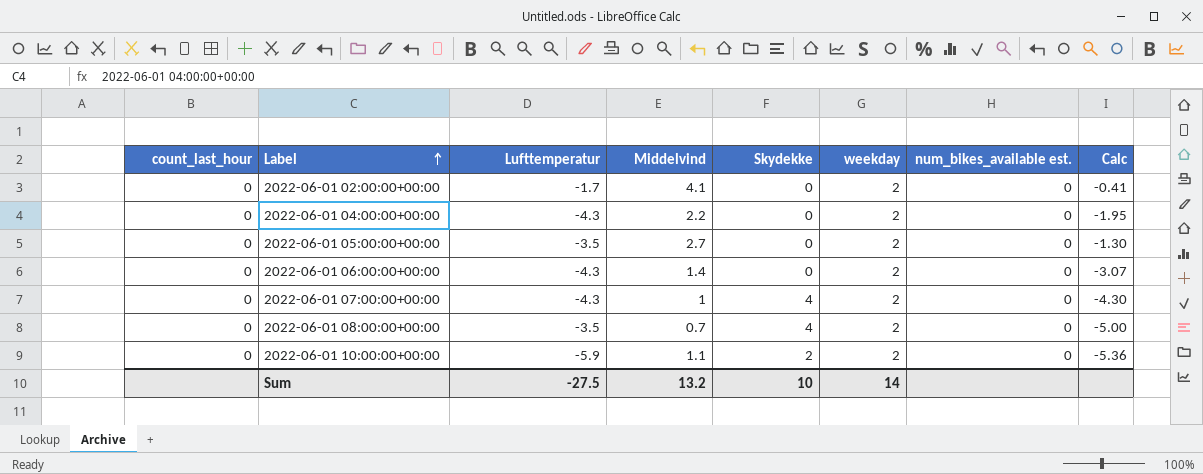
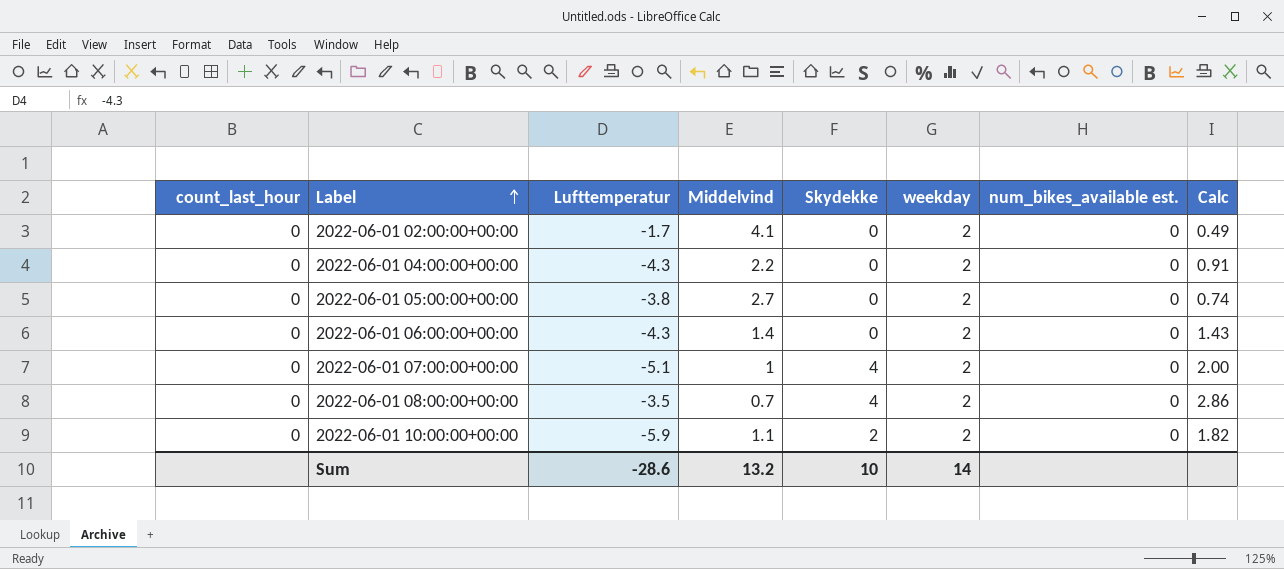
column Calc | formula: [Lufttemperatur] / [Middelvind] -> [weekday] / [Middelvind]
2022-06-01 05:00:00+00:00 | Lufttemperatur: -3.5 -> -3.8
2022-06-01 07:00:00+00:00 | Lufttemperatur: -4.3 -> -5.1
Sum | Lufttemperatur: -27.5 -> -28.6

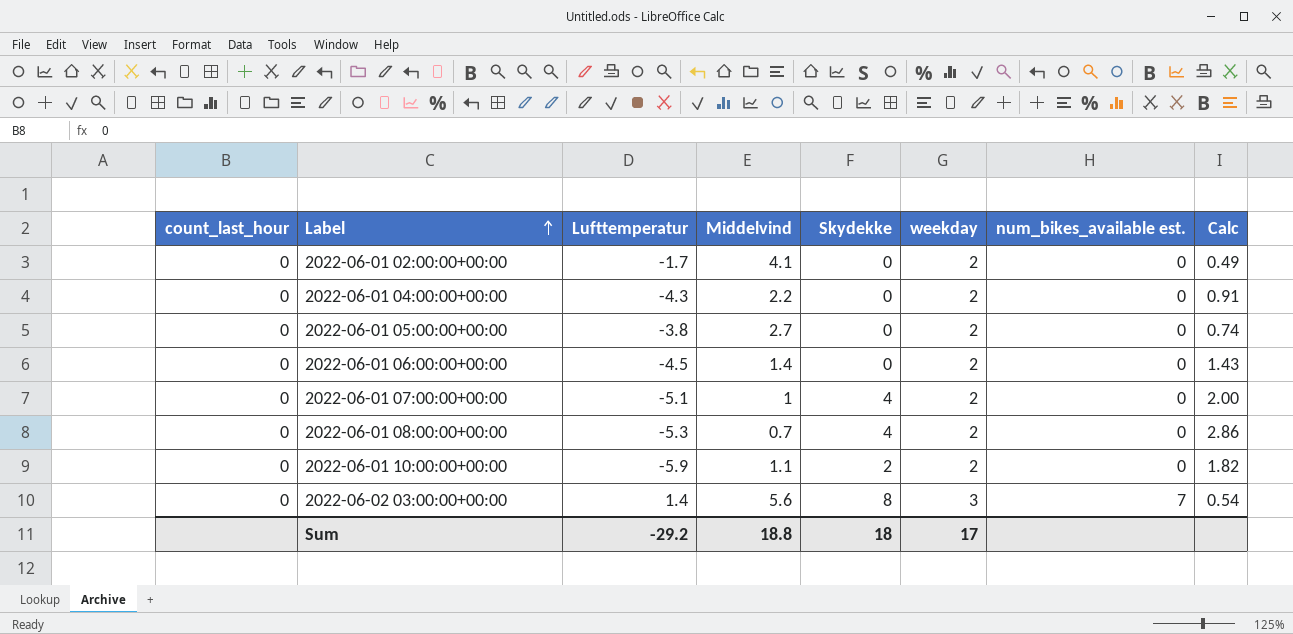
2022-06-01 06:00:00+00:00 | Lufttemperatur: -4.3 -> -4.5
2022-06-01 08:00:00+00:00 | Lufttemperatur: -3.5 -> -5.3
row 2022-06-02 03:00:00+00:00: none -> 0 | 1.4 | 5.6 | 8 | 3 | 7 | 0.54
Sum | Lufttemperatur: -28.6 -> -29.2
Sum | Middelvind: 13.2 -> 18.8
Sum | Skydekke: 10 -> 18
Sum | weekday: 14 -> 17

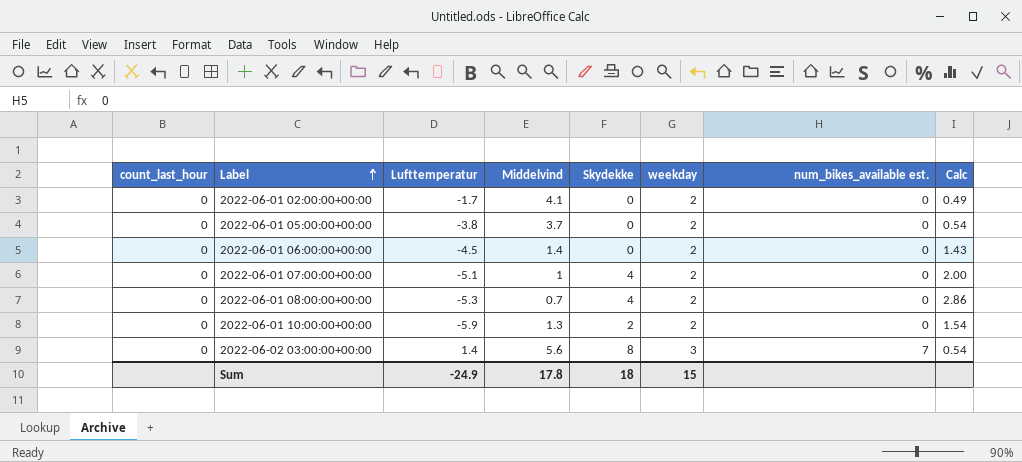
row 2022-06-01 04:00:00+00:00: 0 | -4.3 | 2.2 | 0 | 2 | 0 | 0.91 -> none
2022-06-01 05:00:00+00:00 | Middelvind: 2.7 -> 3.7
2022-06-01 05:00:00+00:00 | Calc: 0.74 -> 0.54
2022-06-01 10:00:00+00:00 | Middelvind: 1.1 -> 1.3
2022-06-01 10:00:00+00:00 | Calc: 1.82 -> 1.54
Sum | Lufttemperatur: -29.2 -> -24.9
Sum | Middelvind: 18.8 -> 17.8
Sum | weekday: 17 -> 15

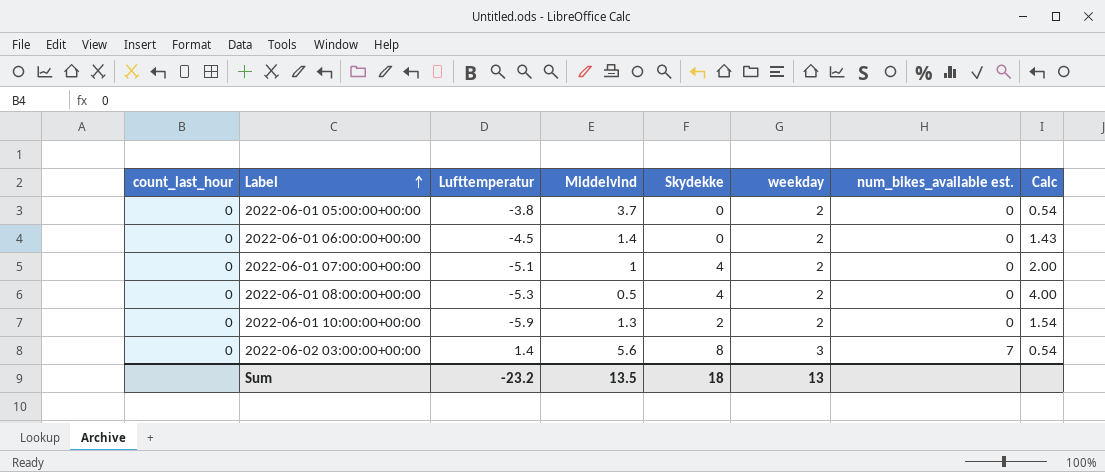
row 2022-06-01 02:00:00+00:00: 0 | -1.7 | 4.1 | 0 | 2 | 0 | 0.49 -> none
2022-06-01 08:00:00+00:00 | Middelvind: 0.7 -> 0.5
2022-06-01 08:00:00+00:00 | Calc: 2.86 -> 4.00
Sum | Lufttemperatur: -24.9 -> -23.2
Sum | Middelvind: 17.8 -> 13.5
Sum | weekday: 15 -> 13

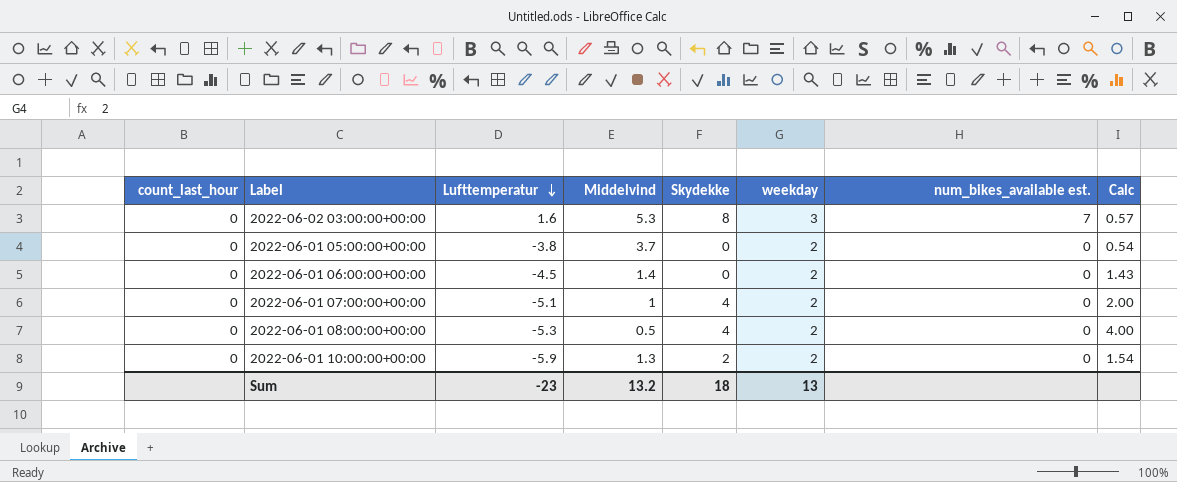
row order: Label ascending -> Lufttemperatur descending
2022-06-02 03:00:00+00:00 | Lufttemperatur: 1.4 -> 1.6
2022-06-02 03:00:00+00:00 | Middelvind: 5.6 -> 5.3
2022-06-02 03:00:00+00:00 | Calc: 0.54 -> 0.57
Sum | Lufttemperatur: -23.2 -> -23
Sum | Middelvind: 13.5 -> 13.2

